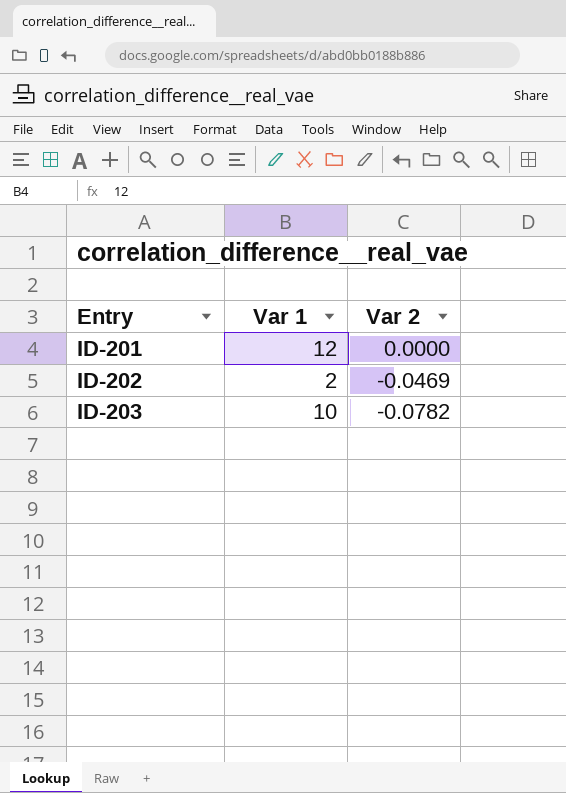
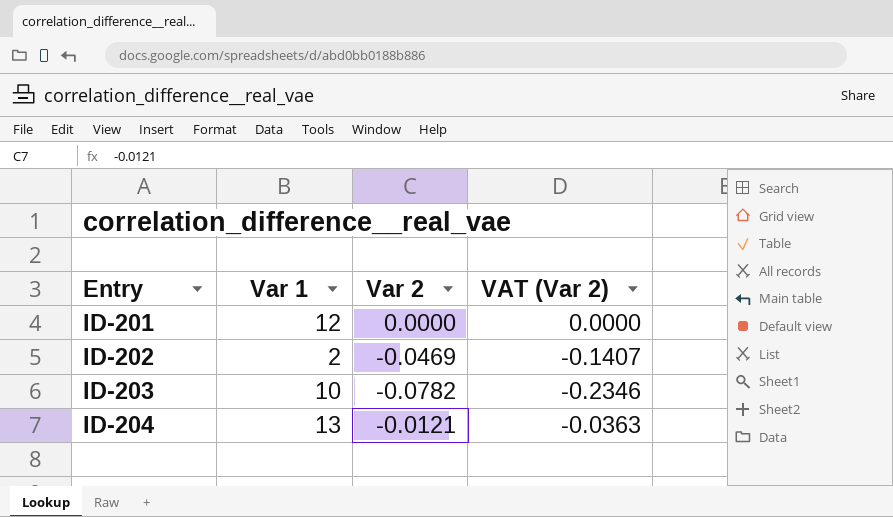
column VAT (Var 2) | formula: none -> [Var 2] * 3
row ID-204: none -> 13 | -0.0121 | -0.0363

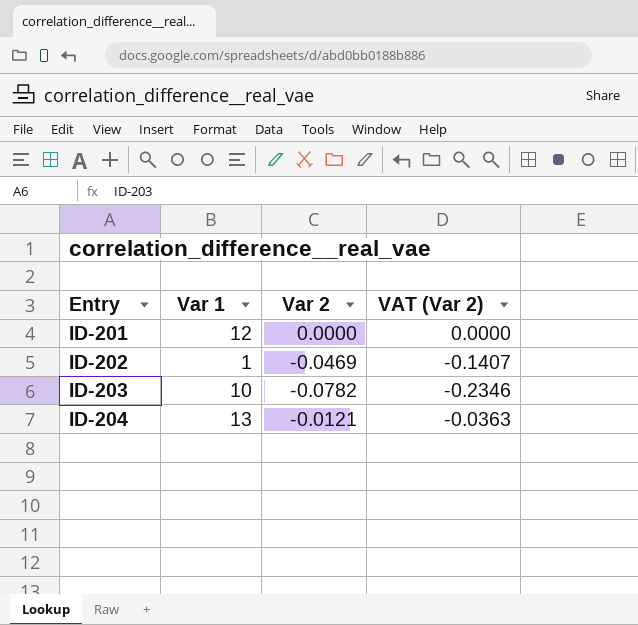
ID-202 | Var 1: 2 -> 1

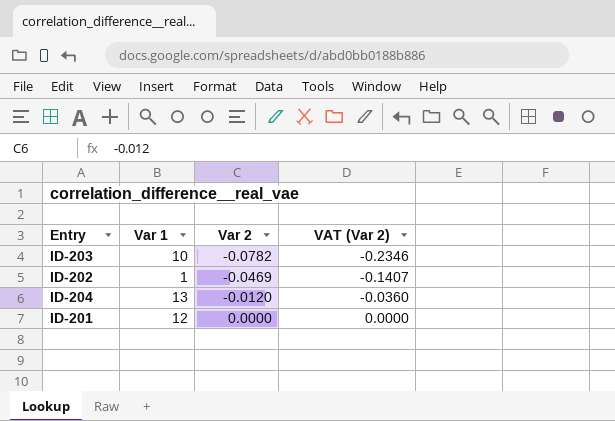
row order: Entry ascending -> Var 2 ascending
ID-204 | Var 2: -0.0121 -> -0.0120
ID-204 | VAT (Var 2): -0.0363 -> -0.0360

